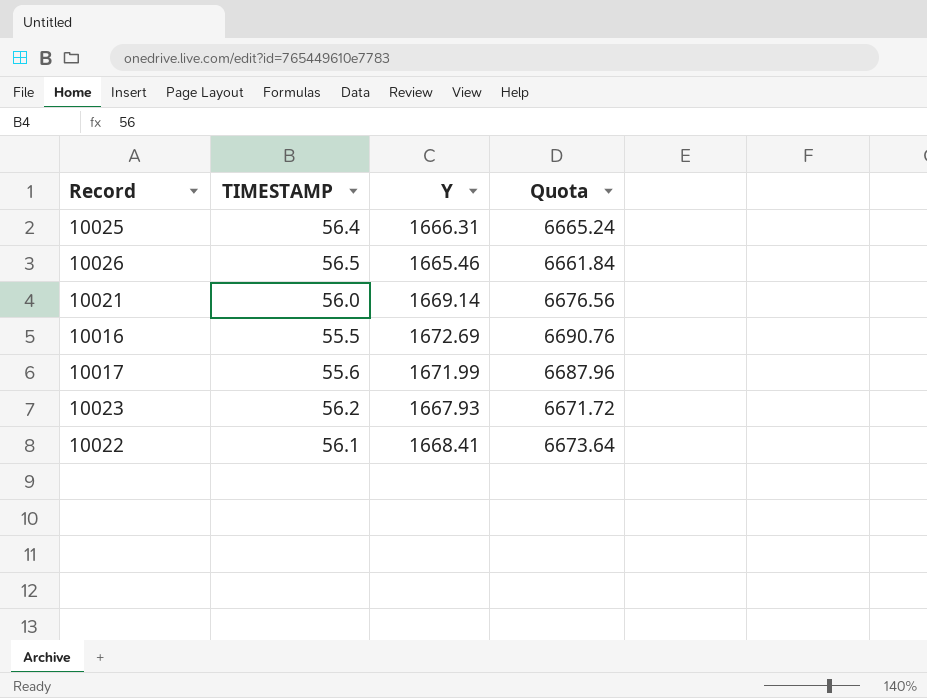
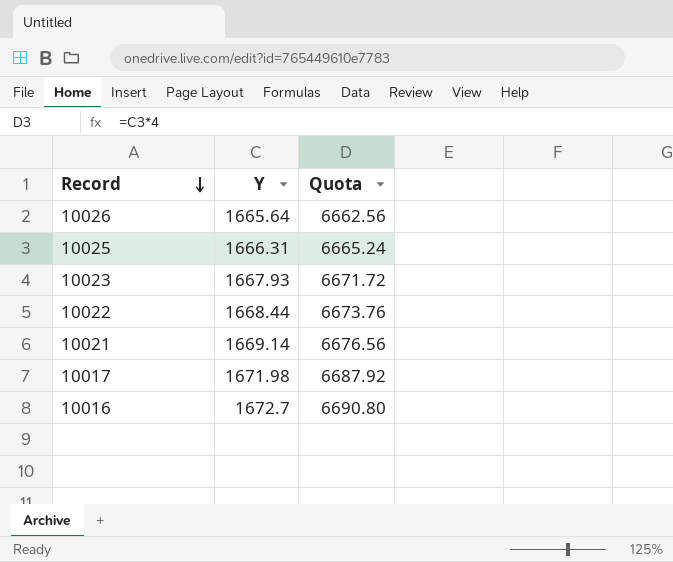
row order: none -> Record descending
column TIMESTAMP | position: 2 -> none
10026 | Y: 1665.46 -> 1665.64
10026 | Quota: 6661.84 -> 6662.56
10022 | Y: 1668.41 -> 1668.44
10022 | Quota: 6673.64 -> 6673.76
10017 | Y: 1671.99 -> 1671.98
10017 | Quota: 6687.96 -> 6687.92
10016 | Y: 1672.69 -> 1672.7
10016 | Quota: 6690.76 -> 6690.80

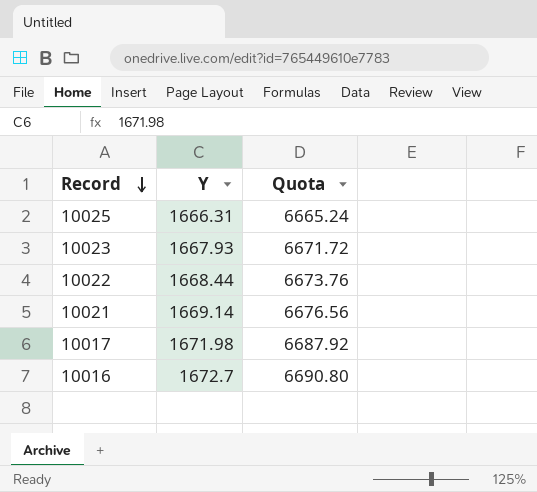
row 10026: 1665.64 | 6662.56 -> none

